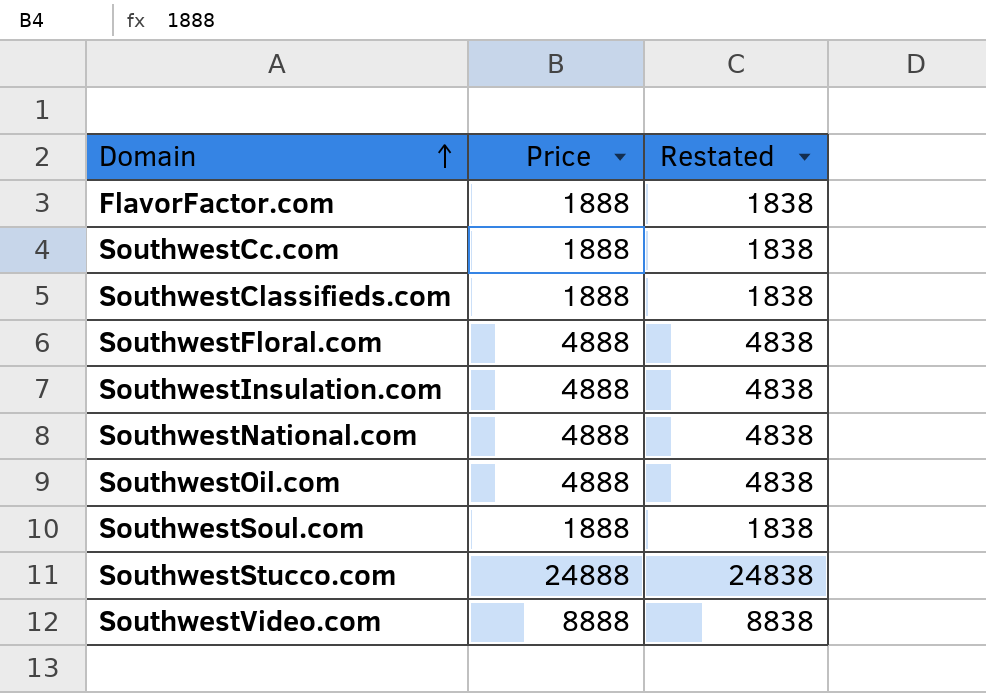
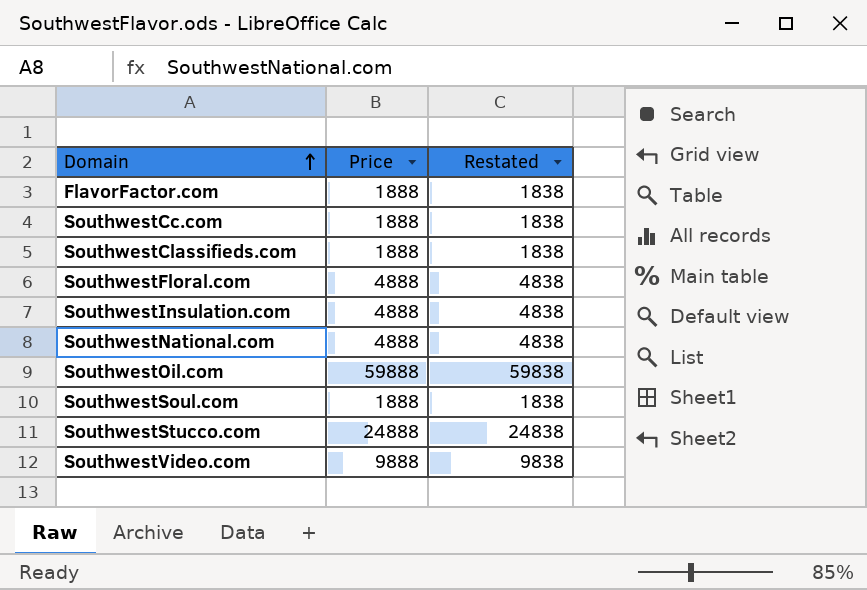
SouthwestOil.com | Price: 4888 -> 59888
SouthwestOil.com | Restated: 4838 -> 59838
SouthwestVideo.com | Price: 8888 -> 9888
SouthwestVideo.com | Restated: 8838 -> 9838

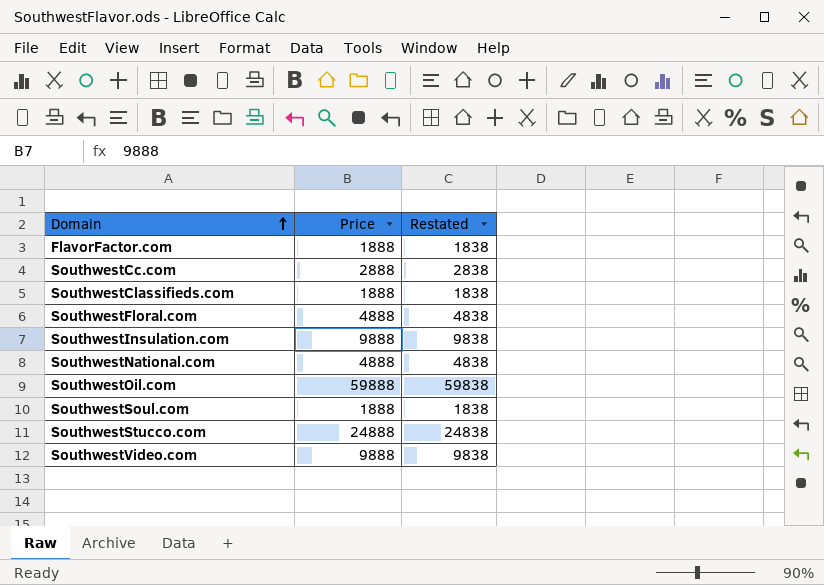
SouthwestCc.com | Price: 1888 -> 2888
SouthwestCc.com | Restated: 1838 -> 2838
SouthwestInsulation.com | Price: 4888 -> 9888
SouthwestInsulation.com | Restated: 4838 -> 9838

